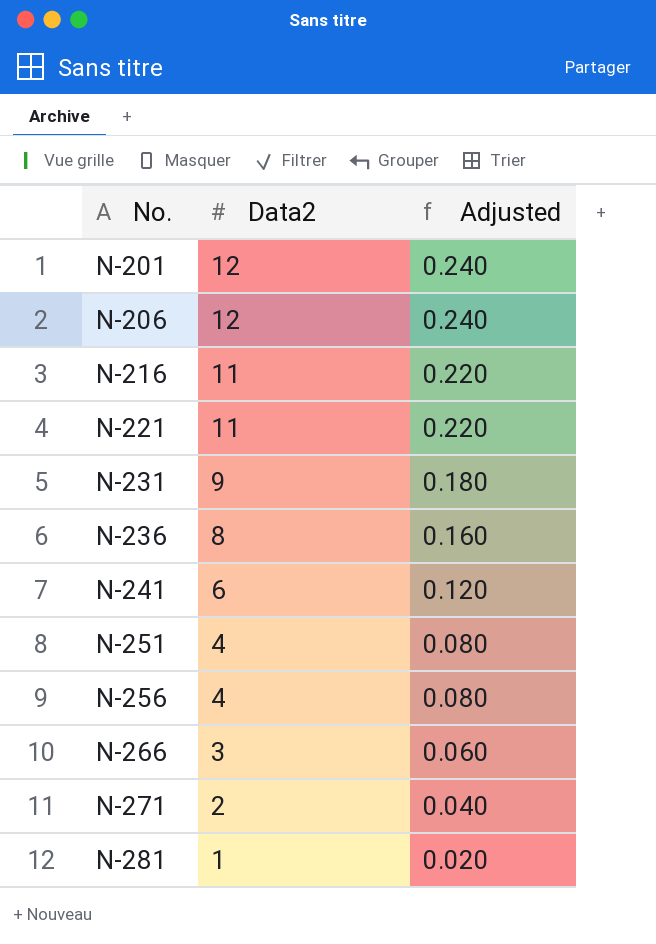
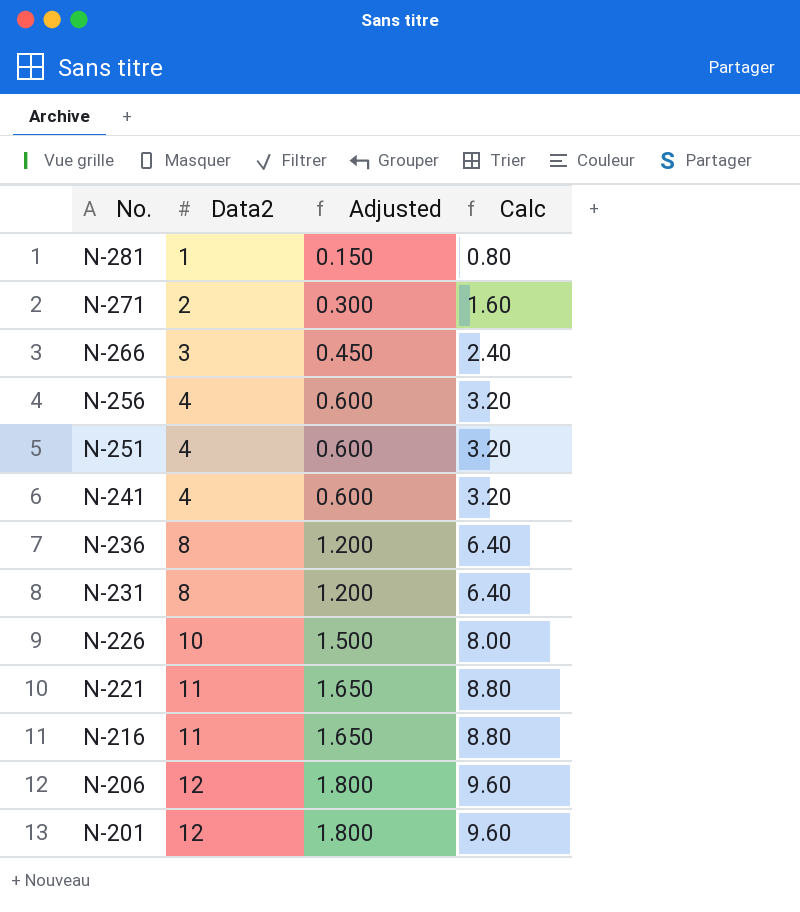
row order: No. ascending -> No. descending
column Adjusted | formula: [Data2] * 0.02 -> [Data2] * 0.15
column Calc | formula: none -> [Data2] * 0.8
N-241 | Data2: 6 -> 4
N-231 | Data2: 9 -> 8
row N-226: none -> 10 | 1.500 | 8.00

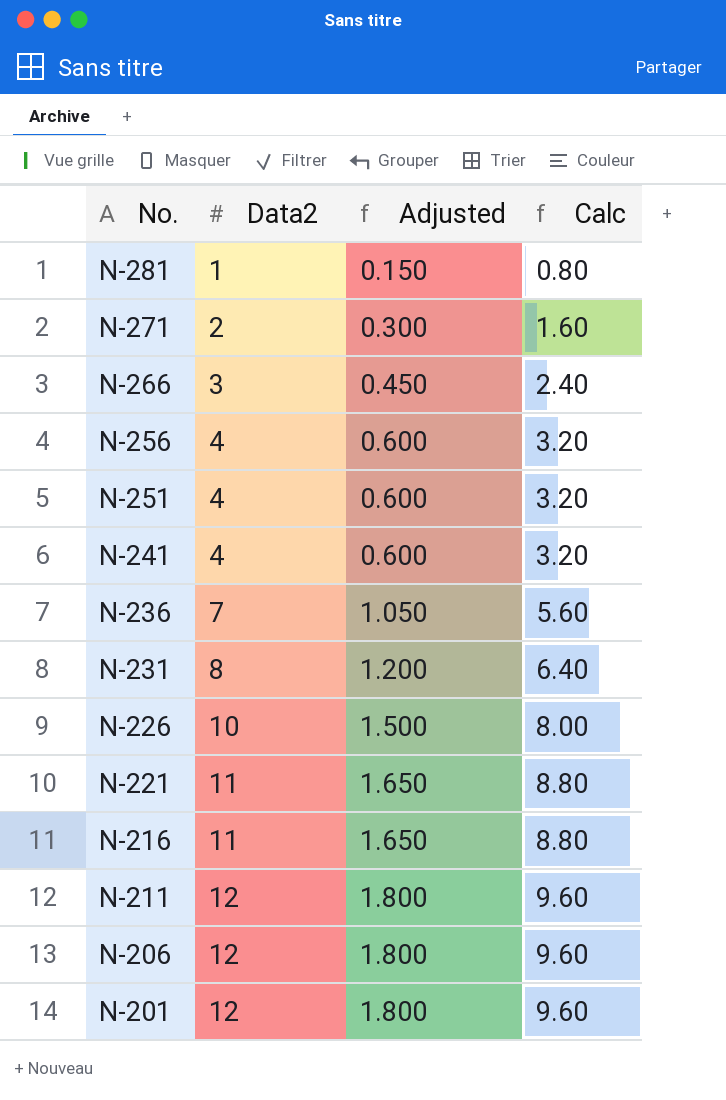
N-236 | Data2: 8 -> 7
N-236 | Adjusted: 1.200 -> 1.050
N-236 | Calc: 6.40 -> 5.60
row N-211: none -> 12 | 1.800 | 9.60

